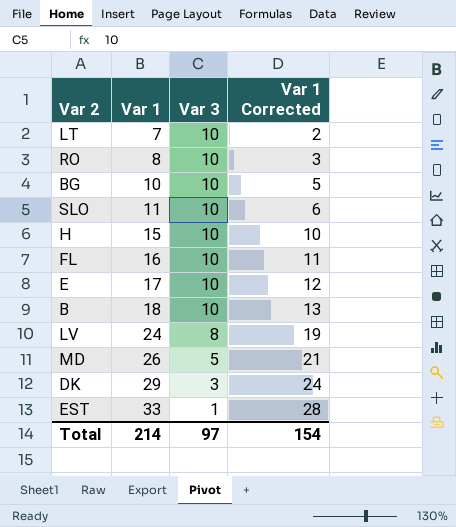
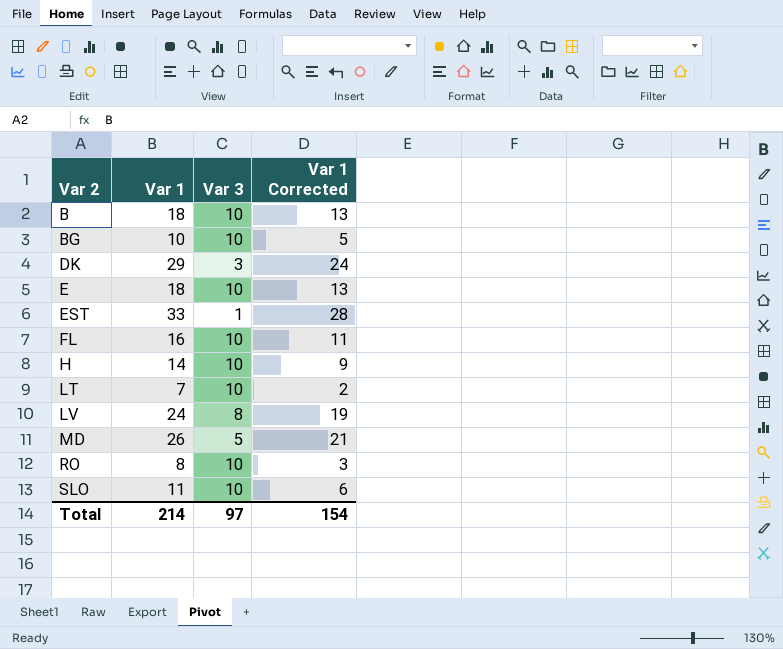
row order: Var 1 ascending -> Var 2 ascending
E | Var 1: 17 -> 18
E | Var 1 Corrected: 12 -> 13
H | Var 1: 15 -> 14
H | Var 1 Corrected: 10 -> 9

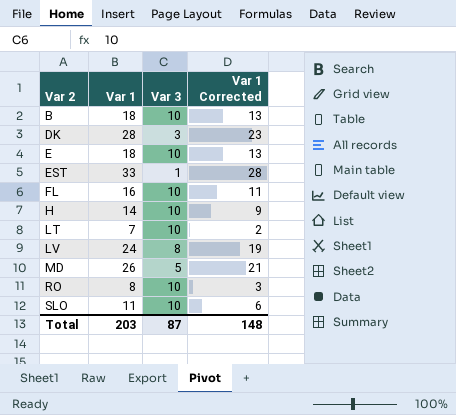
row BG: 10 | 10 | 5 -> none
DK | Var 1: 29 -> 28
DK | Var 1 Corrected: 24 -> 23
Total | Var 1: 214 -> 203
Total | Var 3: 97 -> 87
Total | Var 1 Corrected: 154 -> 148

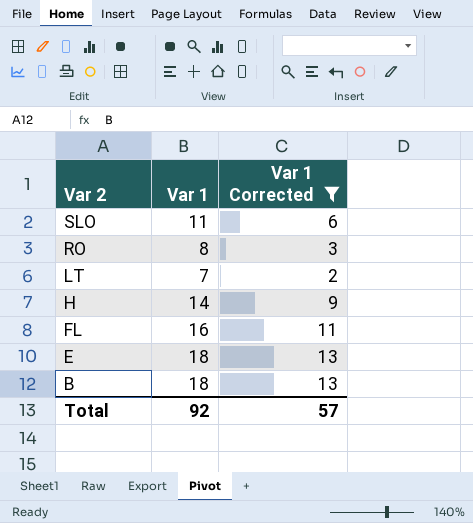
filter: none -> Var 1 Corrected <= 13
row order: Var 2 ascending -> Var 2 descending
column Var 3 | position: 3 -> none
Total | Var 1: 203 -> 92
Total | Var 1 Corrected: 148 -> 57

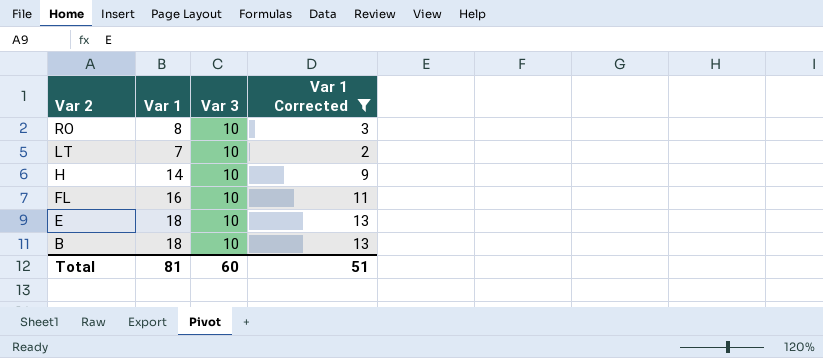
column Var 3 | position: none -> 3
row SLO: 11 | 6 -> none
Total | Var 1: 92 -> 81
Total | Var 1 Corrected: 57 -> 51

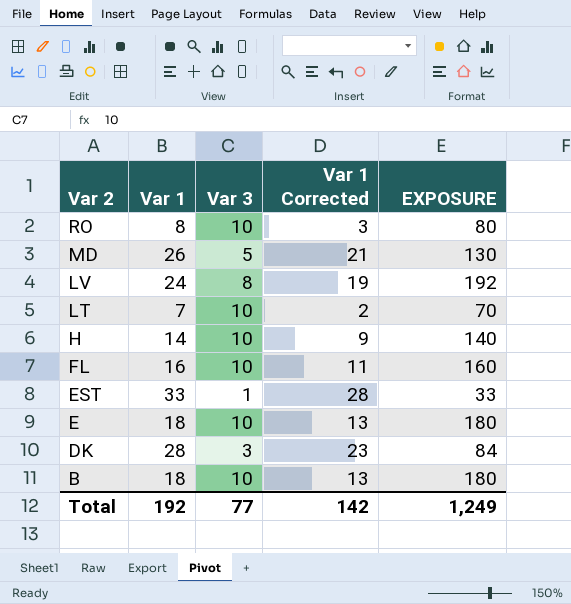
filter: Var 1 Corrected <= 13 -> none
column EXPOSURE | formula: none -> [Var 1] * [Var 3]
Total | Var 1: 81 -> 192
Total | Var 3: 60 -> 77
Total | Var 1 Corrected: 51 -> 142

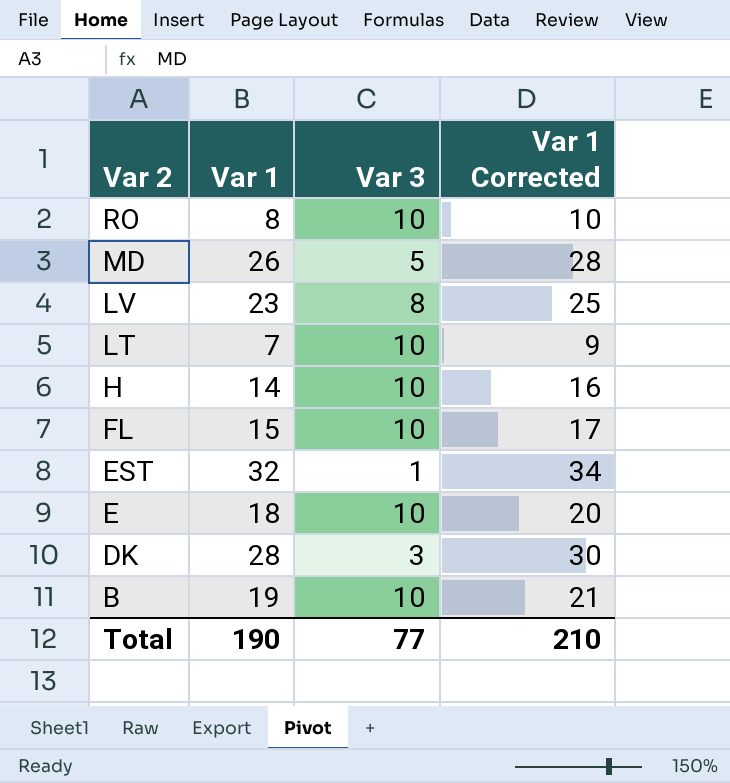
column EXPOSURE | formula: [Var 1] * [Var 3] -> none
column Var 1 Corrected | formula: [Var 1] - 5 -> [Var 1] + 2
LV | Var 1: 24 -> 23
FL | Var 1: 16 -> 15
EST | Var 1: 33 -> 32
B | Var 1: 18 -> 19
Total | Var 1: 192 -> 190
Total | Var 1 Corrected: 142 -> 210

